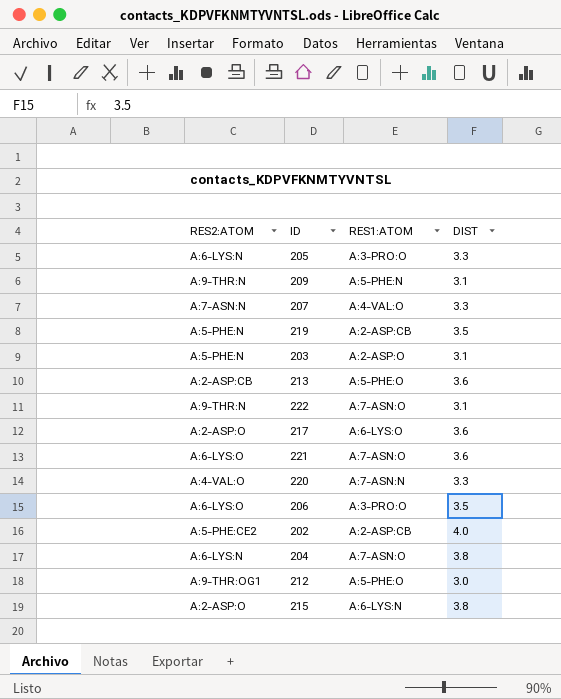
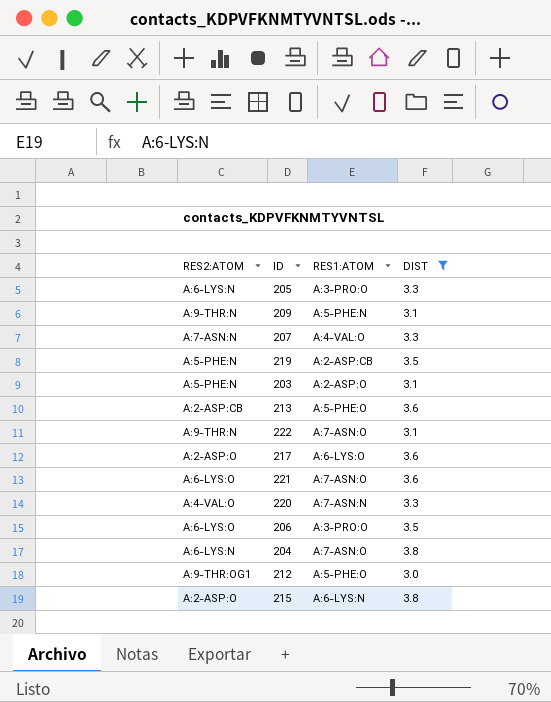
filter: none -> DIST != 4.0

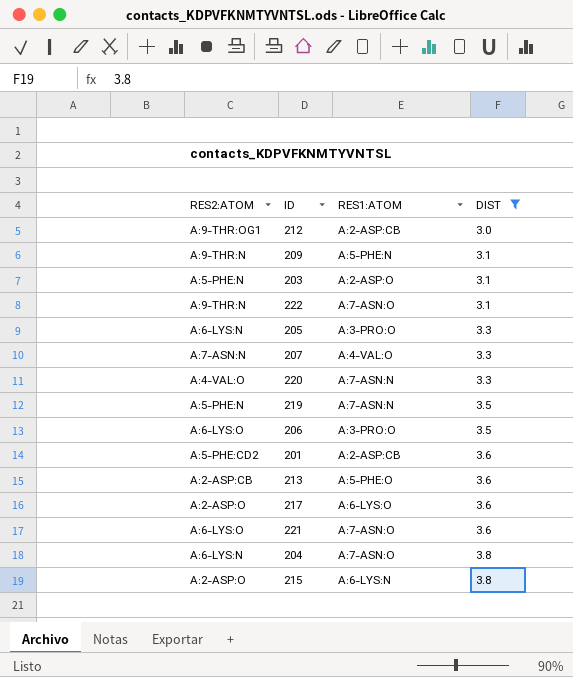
row order: none -> DIST ascending
212 | RES1:ATOM: A:5-PHE:O -> A:2-ASP:CB
219 | RES1:ATOM: A:2-ASP:CB -> A:7-ASN:N
row 201: none -> A:5-PHE:CD2 | A:2-ASP:CB | 3.6

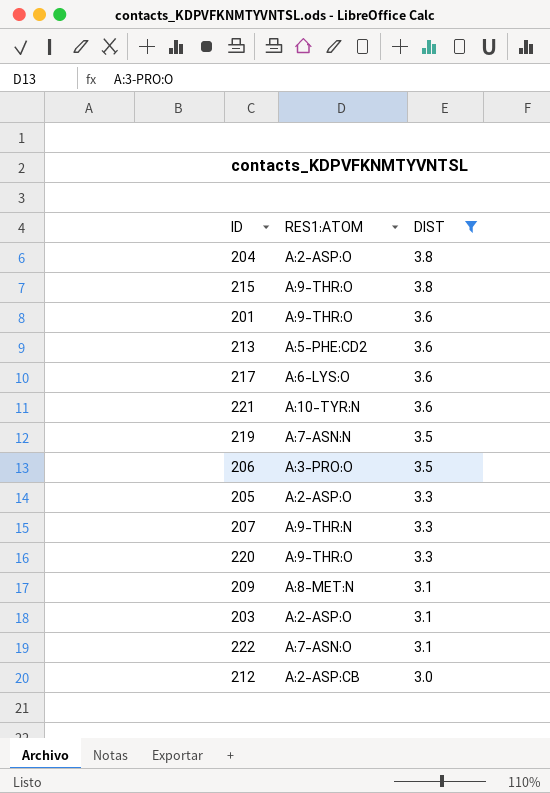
row order: DIST ascending -> DIST descending
column RES2:ATOM | position: 1 -> none
204 | RES1:ATOM: A:7-ASN:O -> A:2-ASP:O
215 | RES1:ATOM: A:6-LYS:N -> A:9-THR:O
201 | RES1:ATOM: A:2-ASP:CB -> A:9-THR:O
213 | RES1:ATOM: A:5-PHE:O -> A:5-PHE:CD2
221 | RES1:ATOM: A:7-ASN:O -> A:10-TYR:N
205 | RES1:ATOM: A:3-PRO:O -> A:2-ASP:O
207 | RES1:ATOM: A:4-VAL:O -> A:9-THR:N
220 | RES1:ATOM: A:7-ASN:N -> A:9-THR:O
209 | RES1:ATOM: A:5-PHE:N -> A:8-MET:N

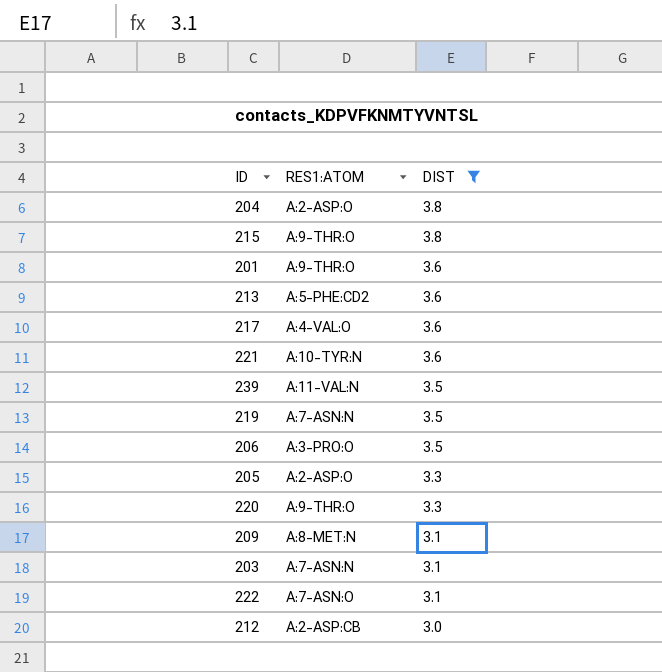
row 207: A:9-THR:N | 3.3 -> none
217 | RES1:ATOM: A:6-LYS:O -> A:4-VAL:O
row 239: none -> A:11-VAL:N | 3.5
203 | RES1:ATOM: A:2-ASP:O -> A:7-ASN:N

